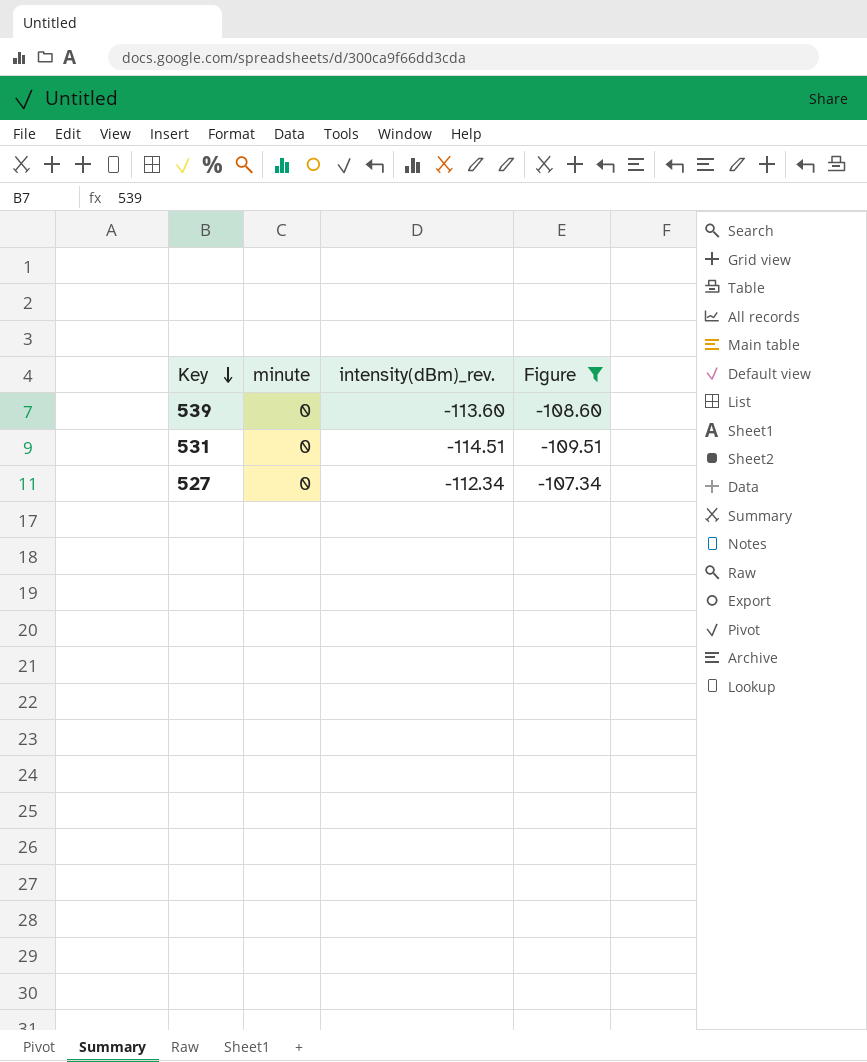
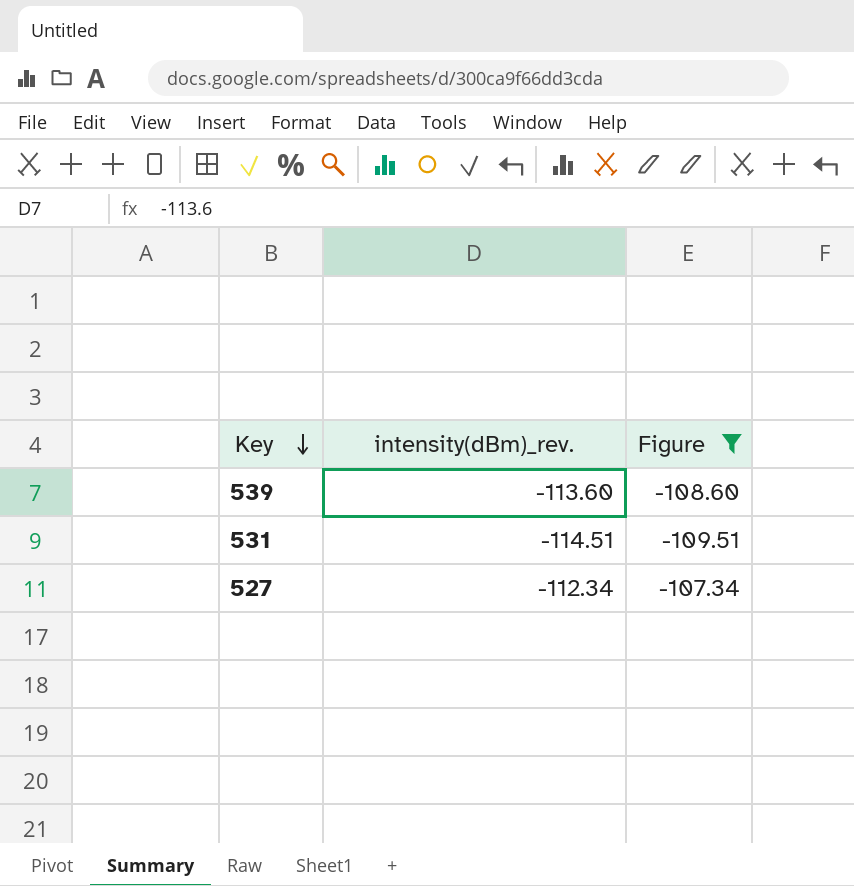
column minute | position: 2 -> none

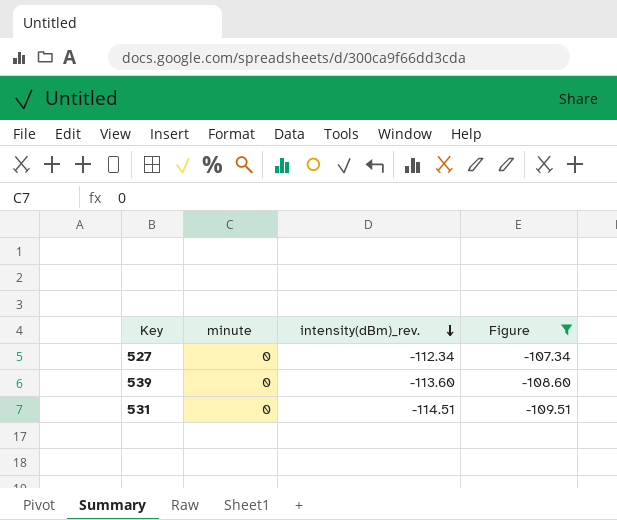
row order: Key descending -> intensity(dBm)_rev. descending
column minute | position: none -> 2

